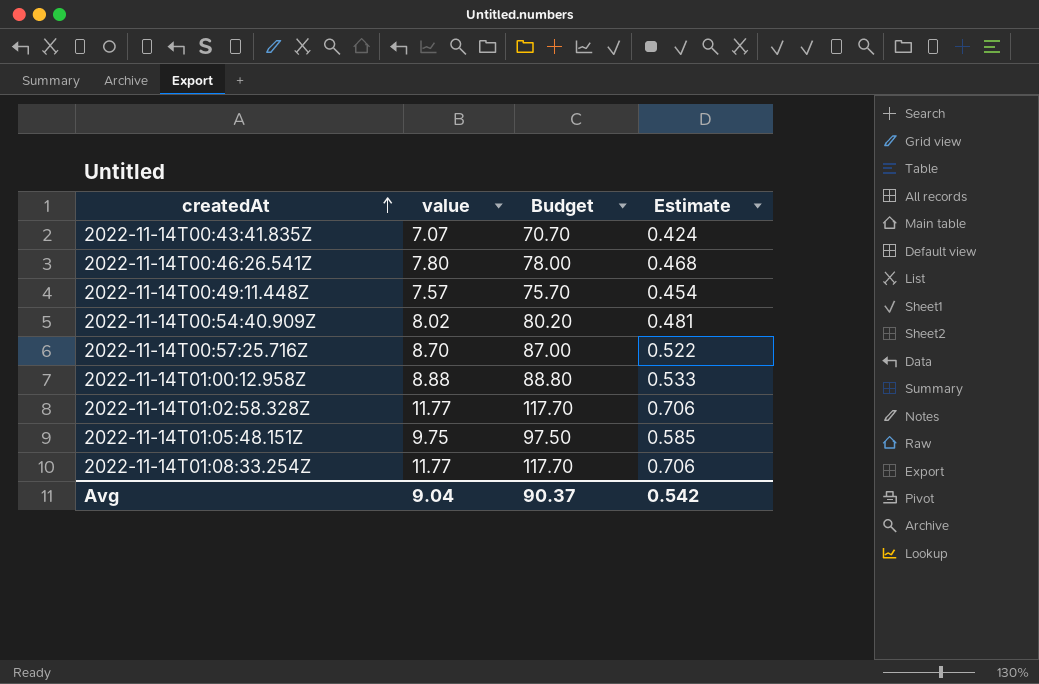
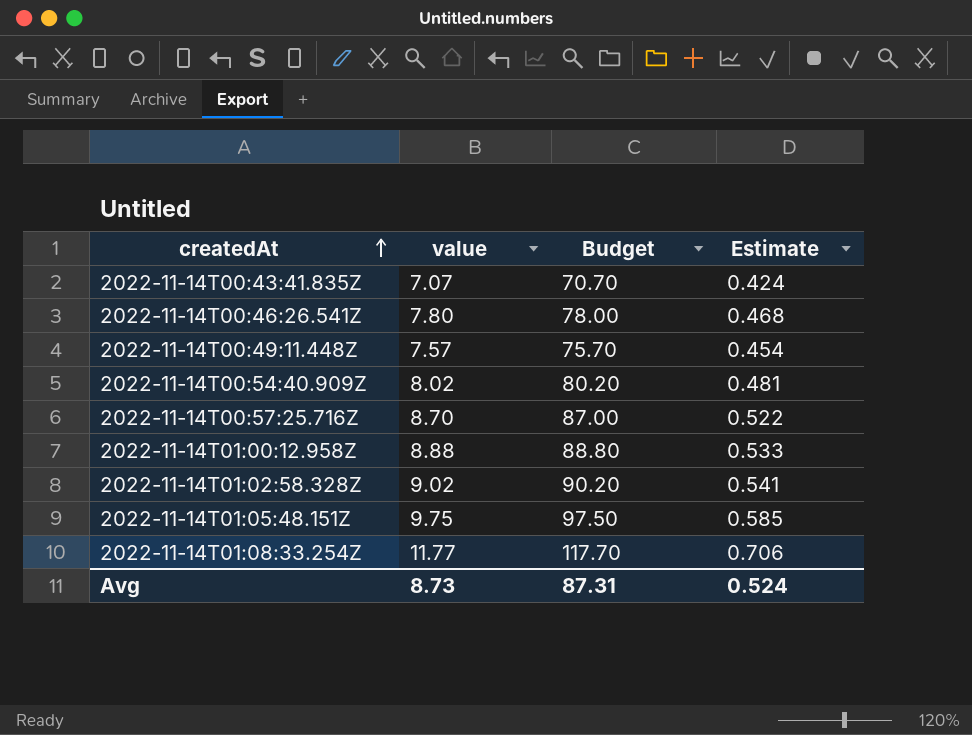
2022-11-14T01:02:58.328Z | value: 11.77 -> 9.02
2022-11-14T01:02:58.328Z | Budget: 117.70 -> 90.20
2022-11-14T01:02:58.328Z | Estimate: 0.706 -> 0.541
Avg | value: 9.04 -> 8.73
Avg | Budget: 90.37 -> 87.31
Avg | Estimate: 0.542 -> 0.524

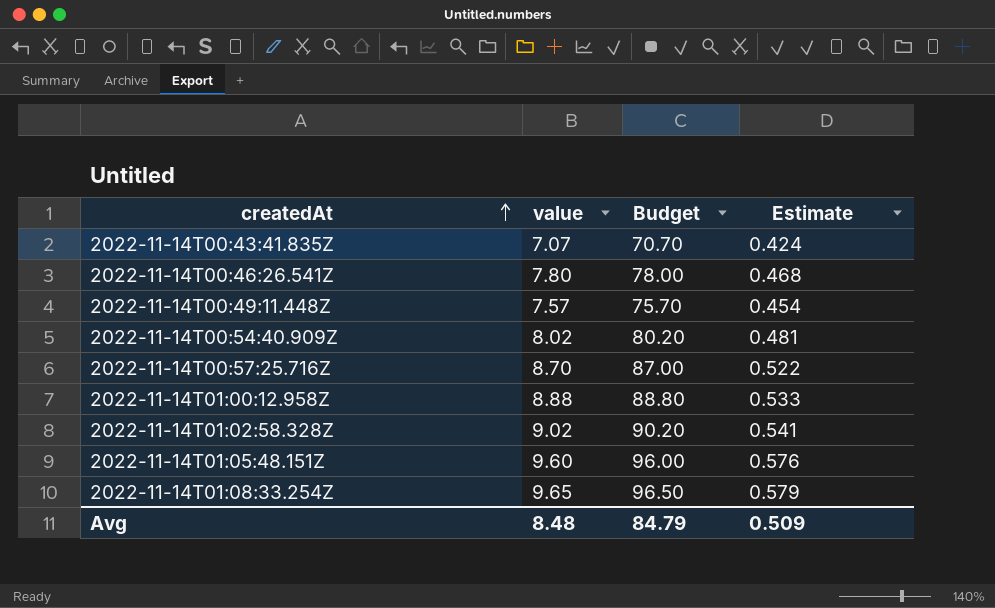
2022-11-14T01:05:48.151Z | value: 9.75 -> 9.60
2022-11-14T01:05:48.151Z | Budget: 97.50 -> 96.00
2022-11-14T01:05:48.151Z | Estimate: 0.585 -> 0.576
2022-11-14T01:08:33.254Z | value: 11.77 -> 9.65
2022-11-14T01:08:33.254Z | Budget: 117.70 -> 96.50
2022-11-14T01:08:33.254Z | Estimate: 0.706 -> 0.579
Avg | value: 8.73 -> 8.48
Avg | Budget: 87.31 -> 84.79
Avg | Estimate: 0.524 -> 0.509

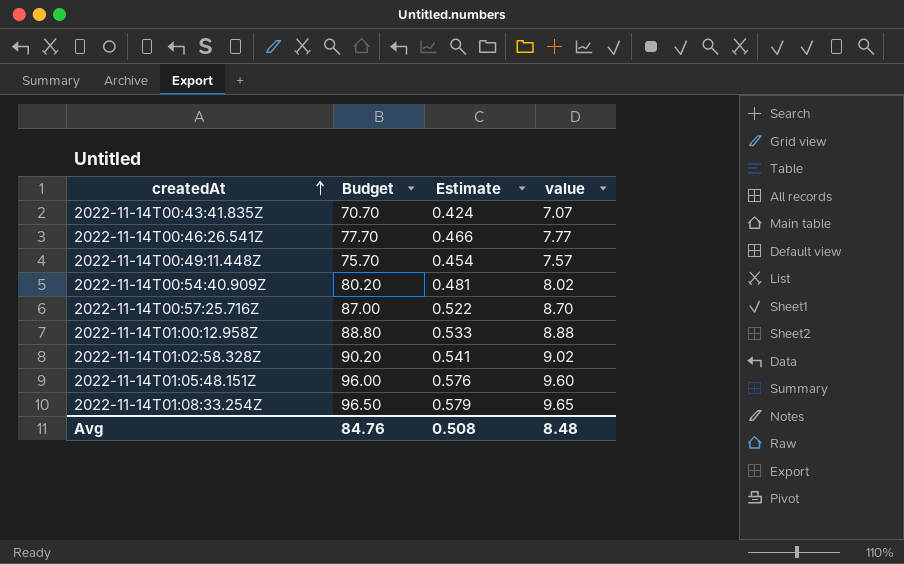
column value | position: 2 -> 4
2022-11-14T00:46:26.541Z | Budget: 78.00 -> 77.70
2022-11-14T00:46:26.541Z | Estimate: 0.468 -> 0.466
2022-11-14T00:46:26.541Z | value: 7.80 -> 7.77
Avg | Budget: 84.79 -> 84.76
Avg | Estimate: 0.509 -> 0.508

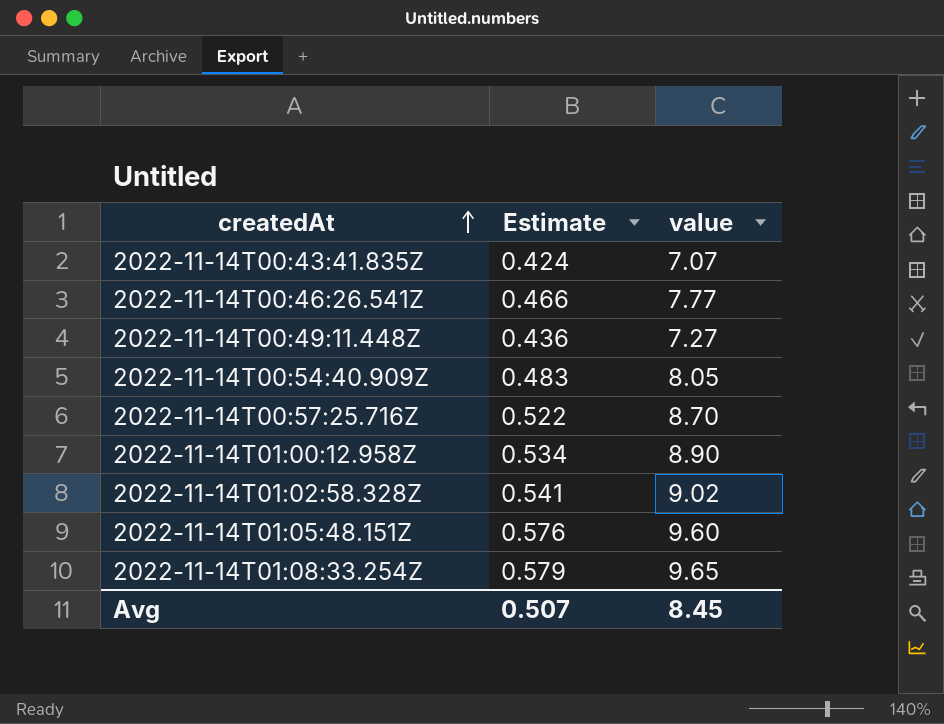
column Budget | formula: [value] * 10 -> none
2022-11-14T00:49:11.448Z | Estimate: 0.454 -> 0.436
2022-11-14T00:49:11.448Z | value: 7.57 -> 7.27
2022-11-14T00:54:40.909Z | Estimate: 0.481 -> 0.483
2022-11-14T00:54:40.909Z | value: 8.02 -> 8.05
2022-11-14T01:00:12.958Z | Estimate: 0.533 -> 0.534
2022-11-14T01:00:12.958Z | value: 8.88 -> 8.90
Avg | Estimate: 0.508 -> 0.507
Avg | value: 8.48 -> 8.45

